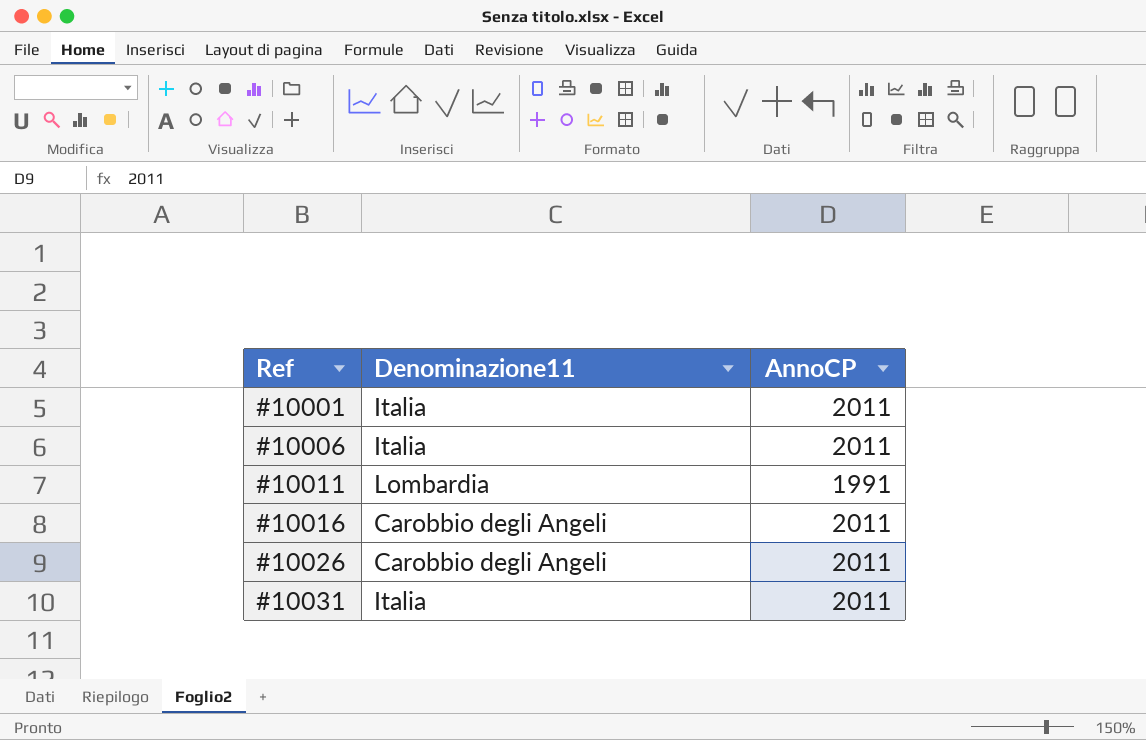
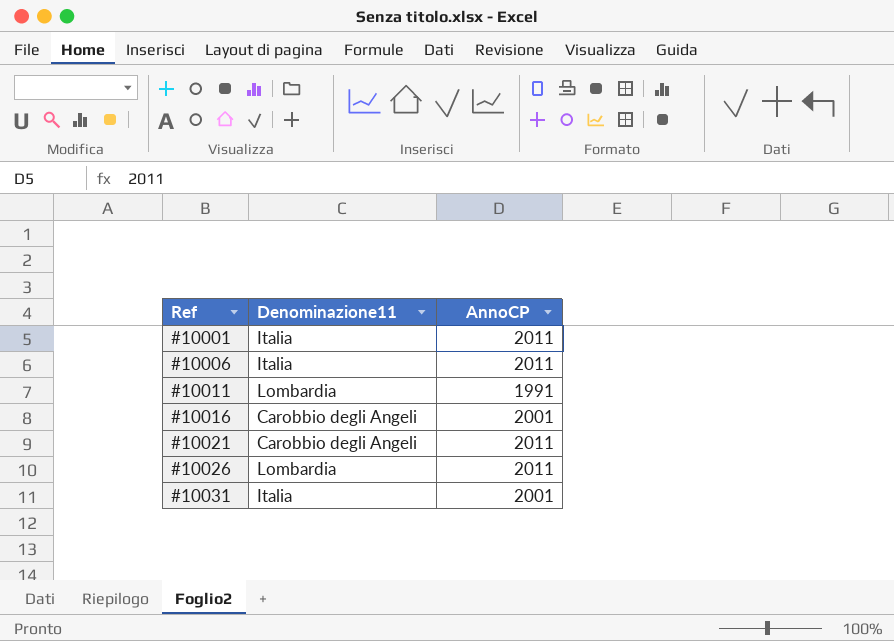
#10016 | AnnoCP: 2011 -> 2001
row #10021: none -> Carobbio degli Angeli | 2011
#10026 | Denominazione11: Carobbio degli Angeli -> Lombardia
#10031 | AnnoCP: 2011 -> 2001

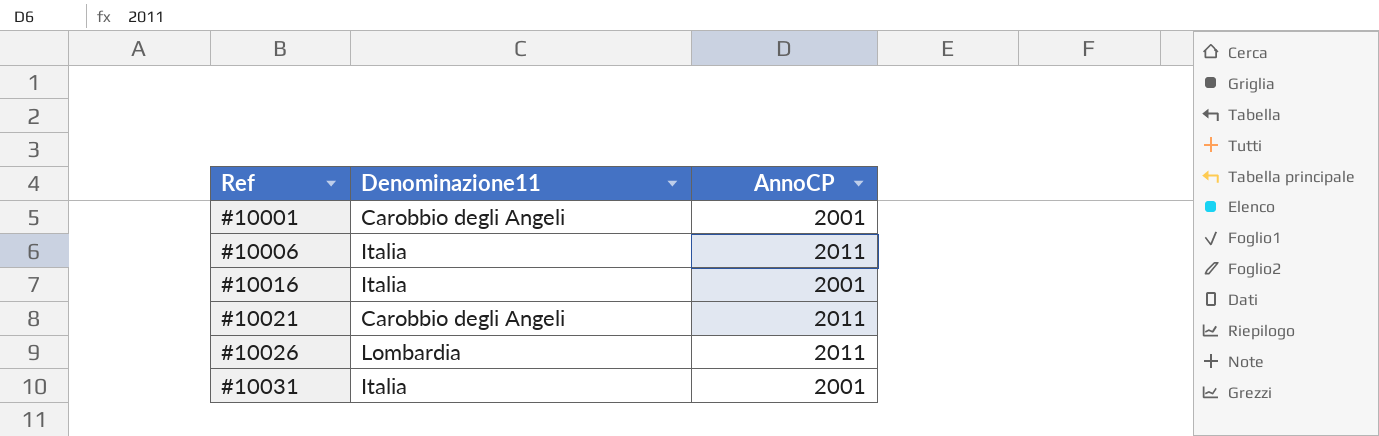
row #10011: Lombardia | 1991 -> none
#10001 | Denominazione11: Italia -> Carobbio degli Angeli
#10001 | AnnoCP: 2011 -> 2001
#10016 | Denominazione11: Carobbio degli Angeli -> Italia

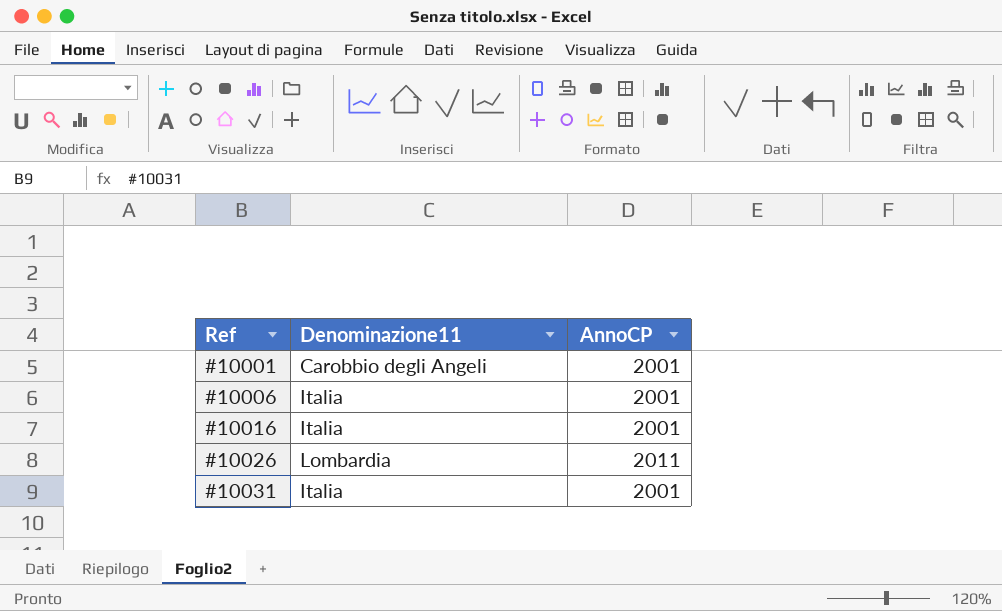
row #10021: Carobbio degli Angeli | 2011 -> none
#10006 | AnnoCP: 2011 -> 2001

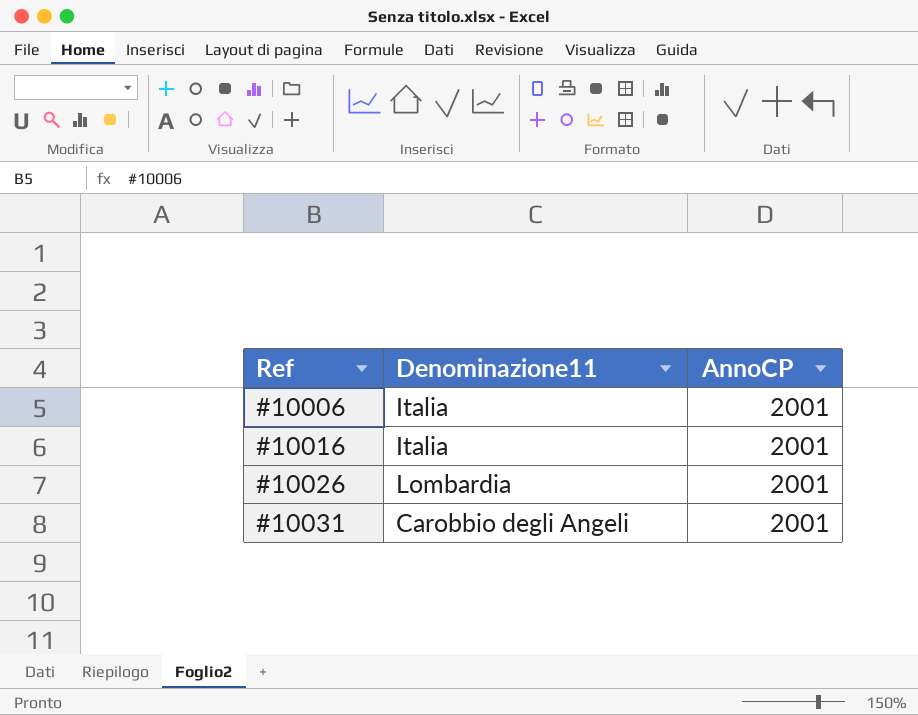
row #10001: Carobbio degli Angeli | 2001 -> none
#10026 | AnnoCP: 2011 -> 2001
#10031 | Denominazione11: Italia -> Carobbio degli Angeli

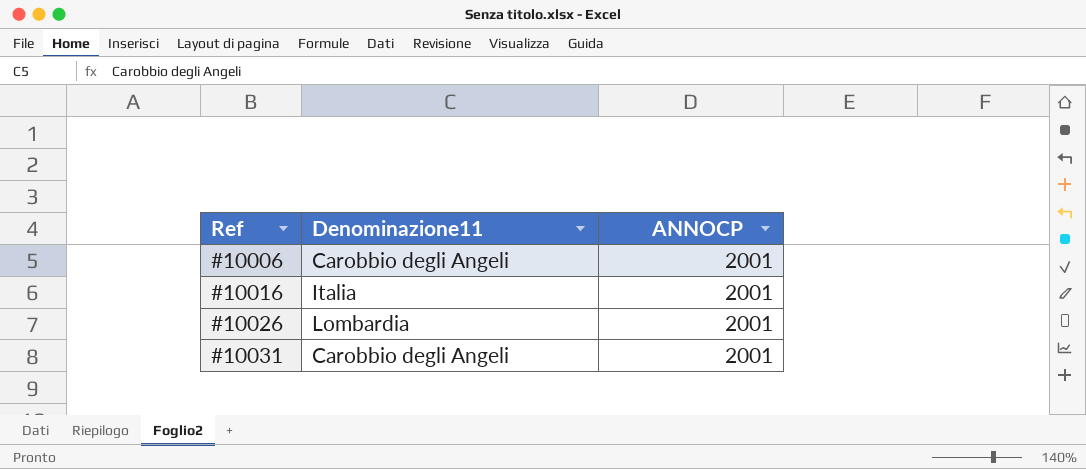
column name: AnnoCP -> ANNOCP
#10006 | Denominazione11: Italia -> Carobbio degli Angeli

